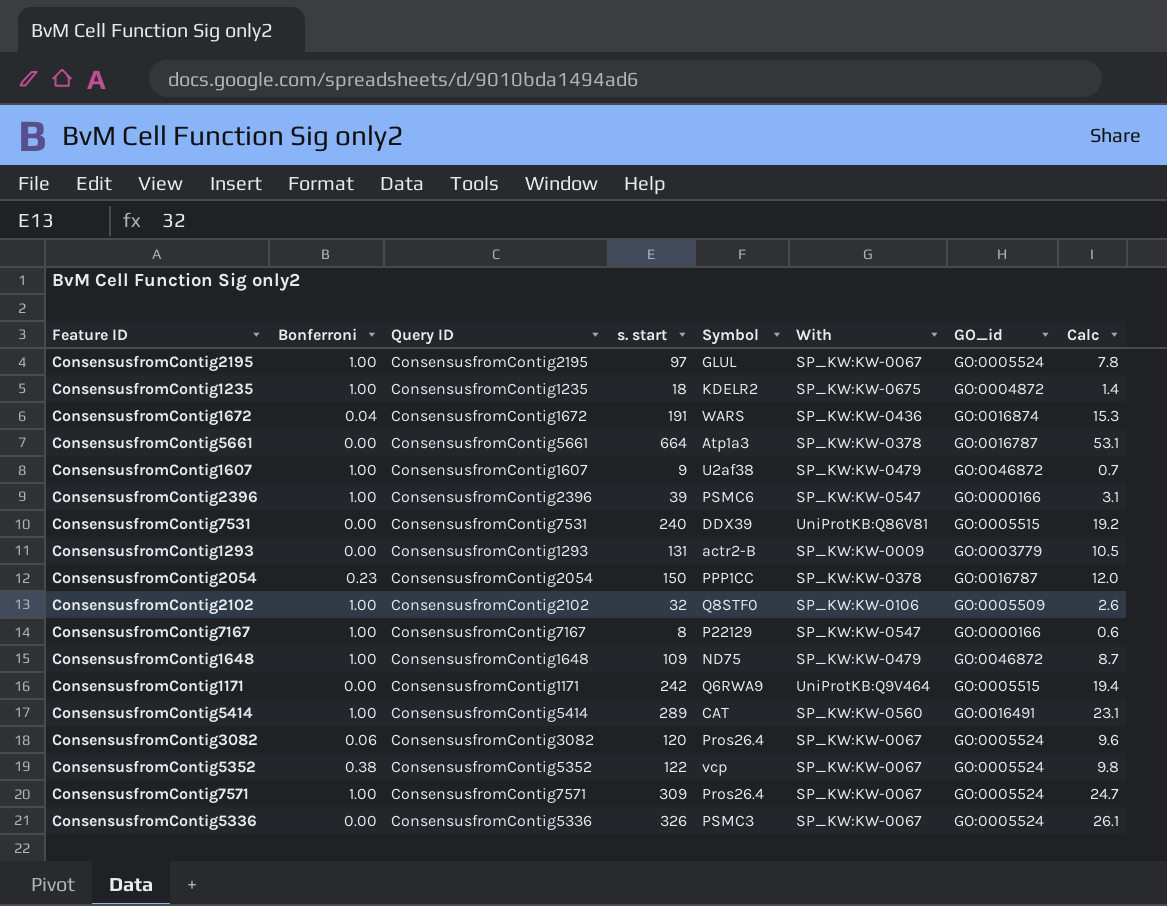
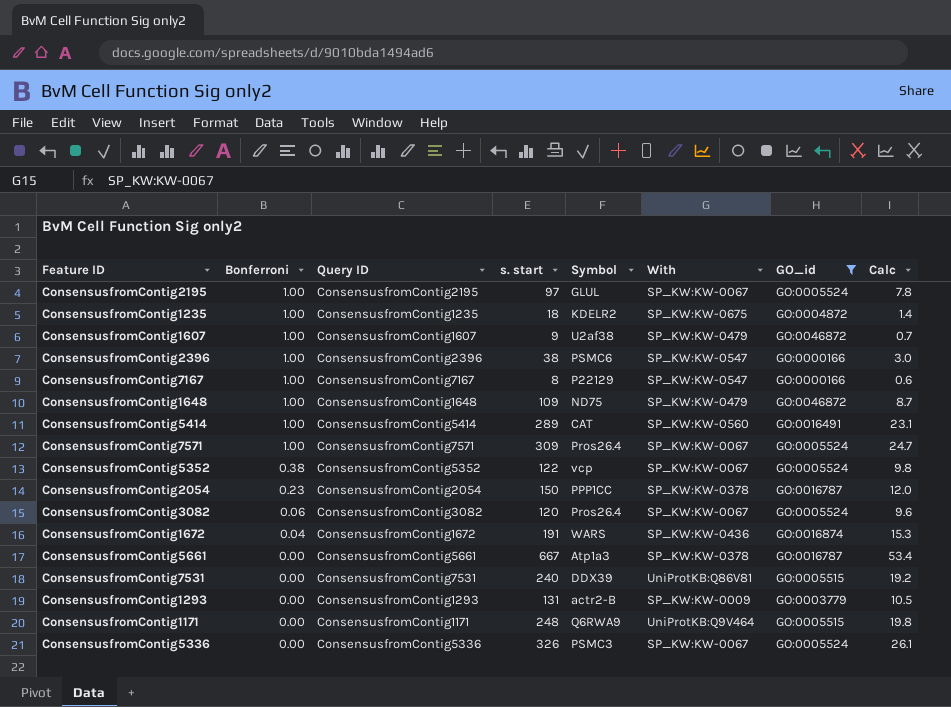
filter: none -> GO_id != GO:0005509
row order: none -> Bonferroni descending
ConsensusfromContig2396 | s. start: 39 -> 38
ConsensusfromContig2396 | Calc: 3.1 -> 3.0
ConsensusfromContig5661 | s. start: 664 -> 667
ConsensusfromContig5661 | Calc: 53.1 -> 53.4
ConsensusfromContig1171 | s. start: 242 -> 248
ConsensusfromContig1171 | Calc: 19.4 -> 19.8

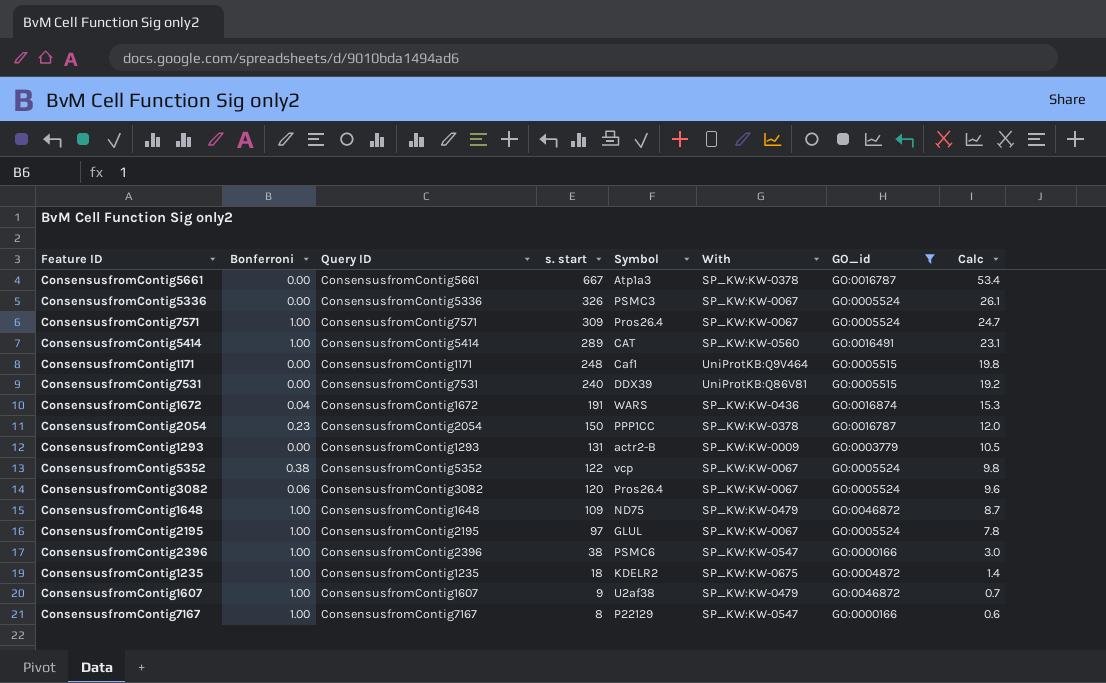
row order: Bonferroni descending -> s. start descending
ConsensusfromContig1171 | Symbol: Q6RWA9 -> Caf1

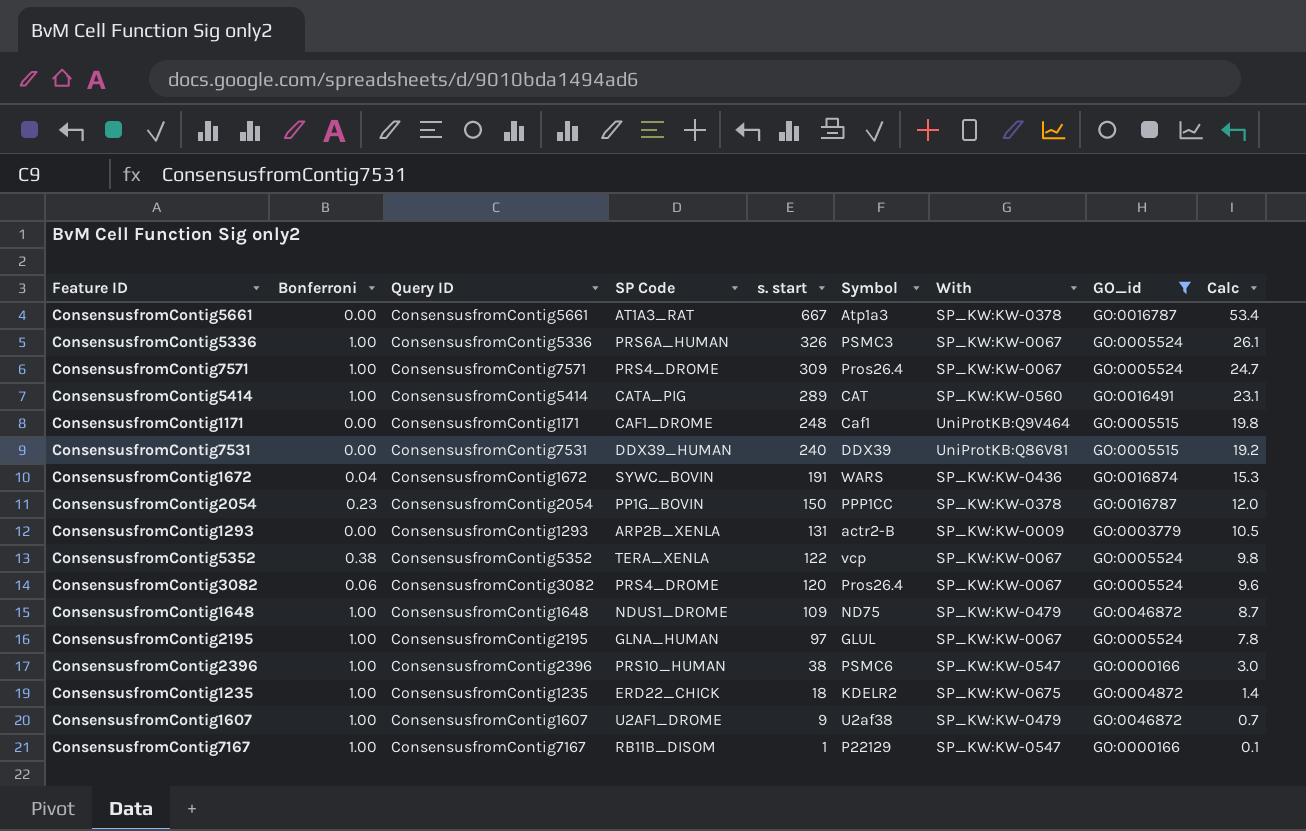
column SP Code | position: none -> 4
ConsensusfromContig5336 | Bonferroni: 0.00 -> 1.00
ConsensusfromContig7167 | s. start: 8 -> 1
ConsensusfromContig7167 | Calc: 0.6 -> 0.1

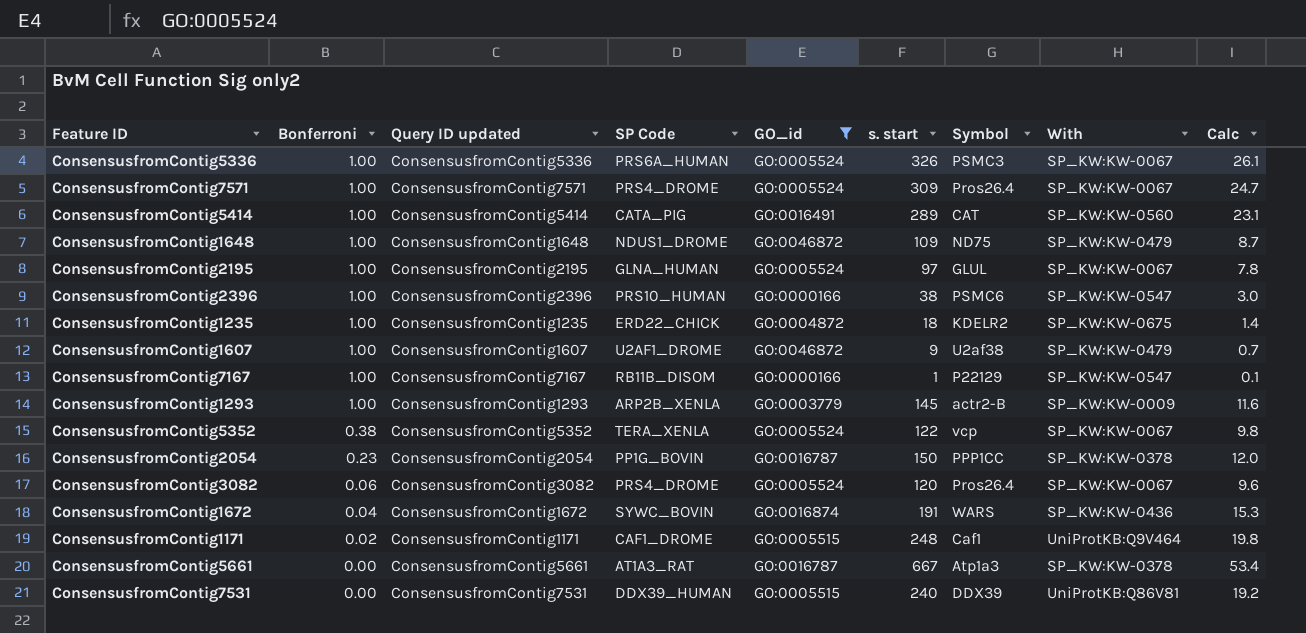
row order: s. start descending -> Bonferroni descending
column name: Query ID -> Query ID updated
column GO_id | position: 8 -> 5
ConsensusfromContig1293 | Bonferroni: 0.00 -> 1.00
ConsensusfromContig1293 | s. start: 131 -> 145
ConsensusfromContig1293 | Calc: 10.5 -> 11.6
ConsensusfromContig1171 | Bonferroni: 0.00 -> 0.02

